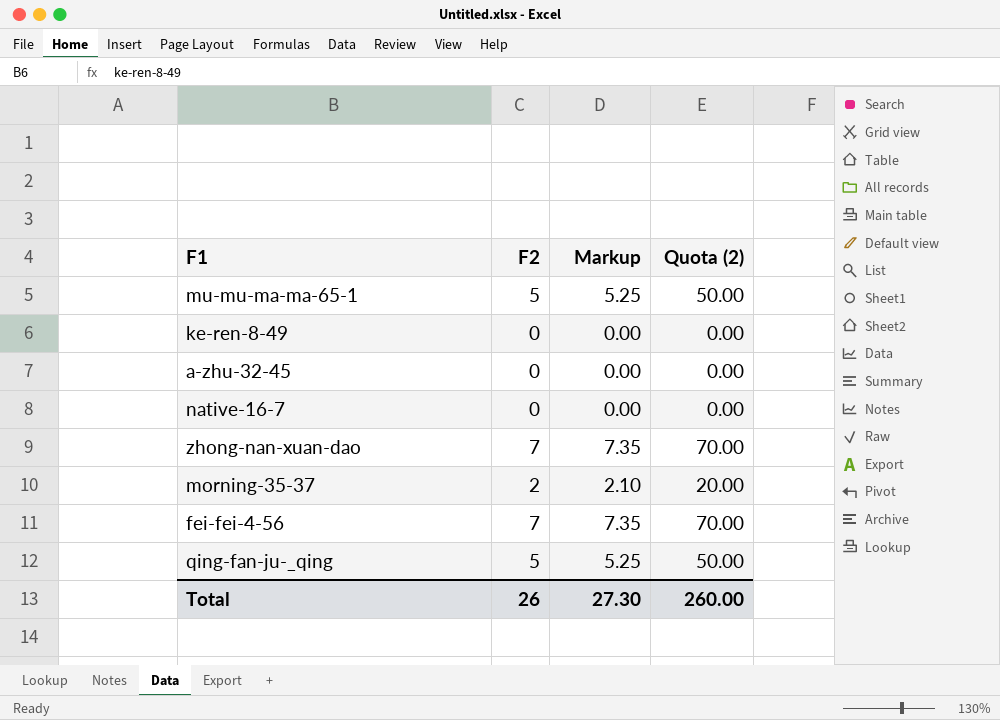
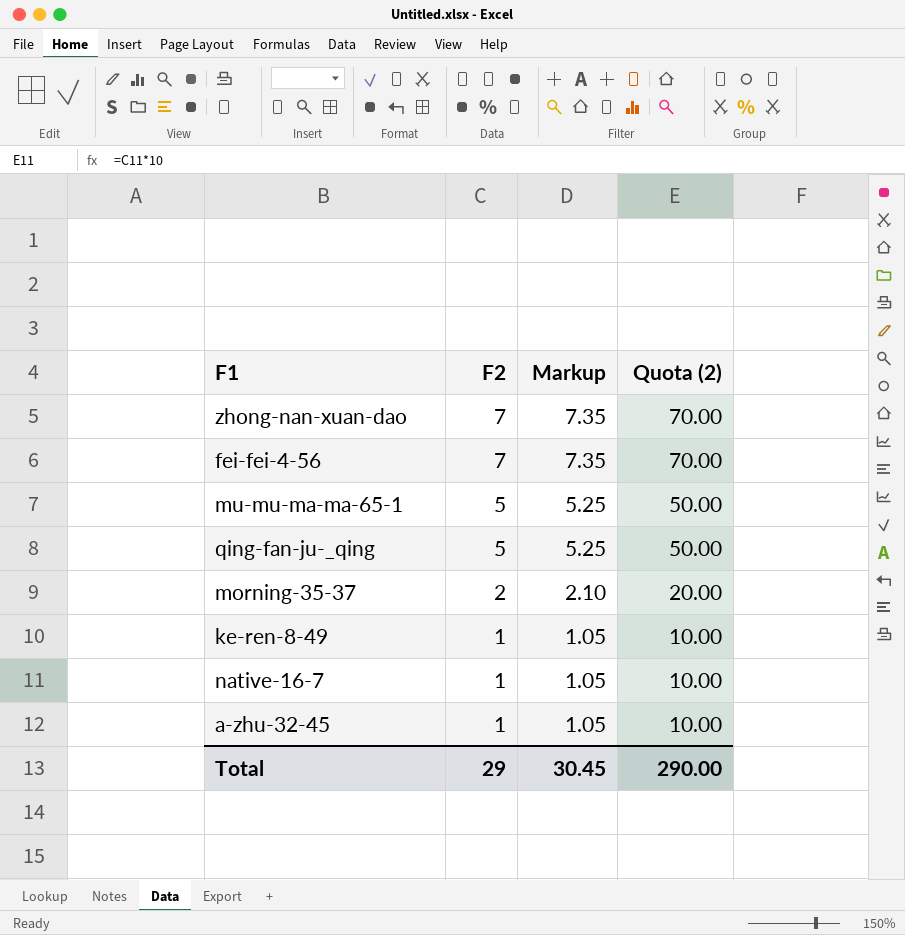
row order: none -> F2 descending
ke-ren-8-49 | F2: 0 -> 1
ke-ren-8-49 | Markup: 0.00 -> 1.05
ke-ren-8-49 | Quota (2): 0.00 -> 10.00
native-16-7 | F2: 0 -> 1
native-16-7 | Markup: 0.00 -> 1.05
native-16-7 | Quota (2): 0.00 -> 10.00
a-zhu-32-45 | F2: 0 -> 1
a-zhu-32-45 | Markup: 0.00 -> 1.05
a-zhu-32-45 | Quota (2): 0.00 -> 10.00
Total | F2: 26 -> 29
Total | Markup: 27.30 -> 30.45
Total | Quota (2): 260.00 -> 290.00

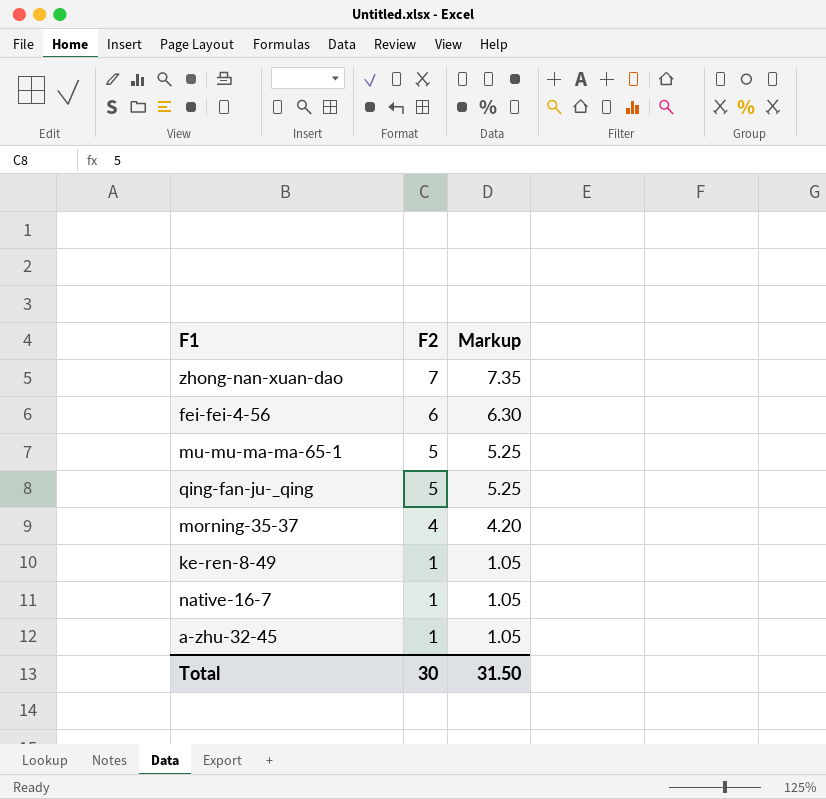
column Quota (2) | formula: [F2] * 10 -> none
fei-fei-4-56 | F2: 7 -> 6
fei-fei-4-56 | Markup: 7.35 -> 6.30
morning-35-37 | F2: 2 -> 4
morning-35-37 | Markup: 2.10 -> 4.20
Total | F2: 29 -> 30
Total | Markup: 30.45 -> 31.50

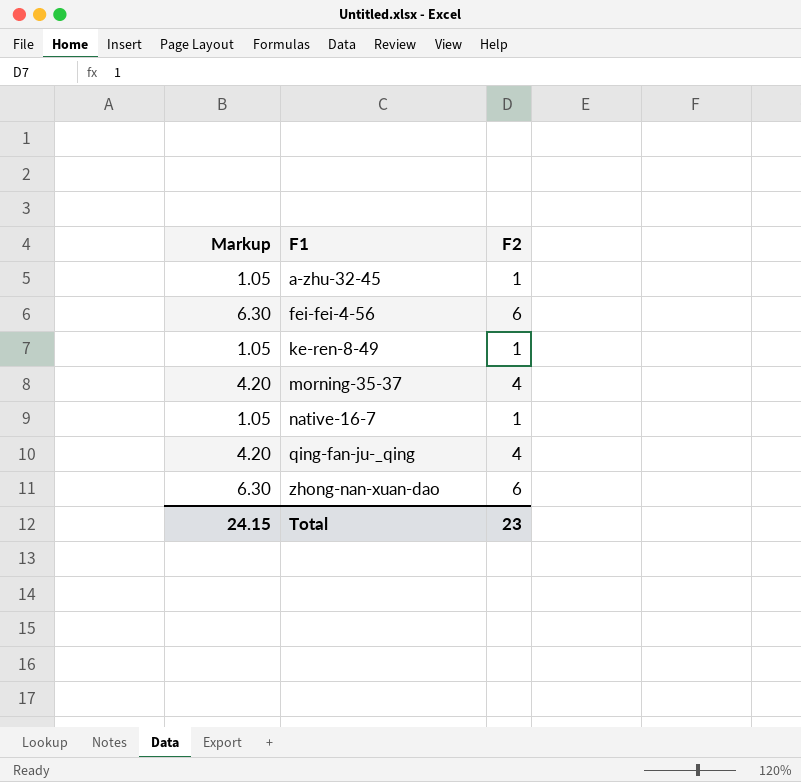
row order: F2 descending -> F1 ascending
column Markup | position: 3 -> 1
row mu-mu-ma-ma-65-1: 5 | 5.25 -> none
qing-fan-ju-_qing | Markup: 5.25 -> 4.20
qing-fan-ju-_qing | F2: 5 -> 4
zhong-nan-xuan-dao | Markup: 7.35 -> 6.30
zhong-nan-xuan-dao | F2: 7 -> 6
Total | Markup: 31.50 -> 24.15
Total | F2: 30 -> 23

